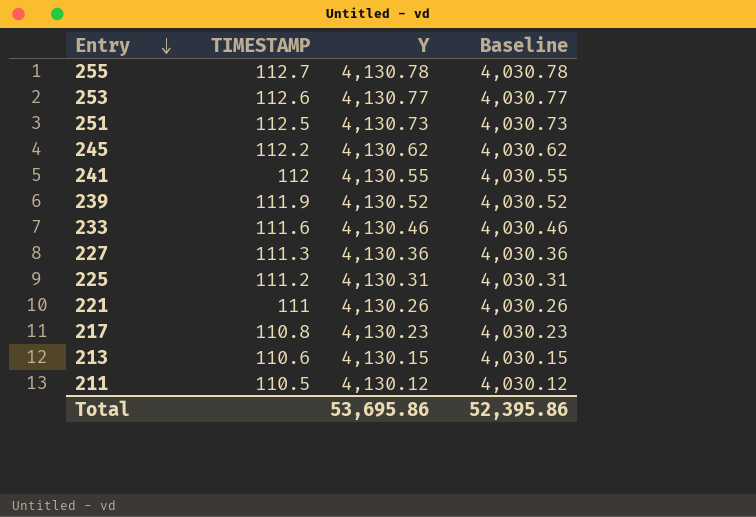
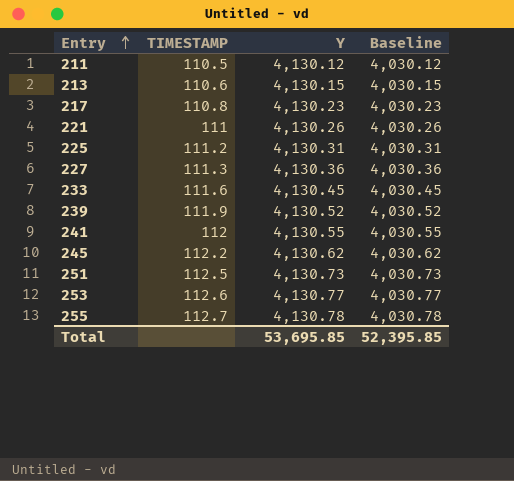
row order: Entry descending -> Entry ascending
233 | Y: 4,130.46 -> 4,130.45
233 | Baseline: 4,030.46 -> 4,030.45
Total | Y: 53,695.86 -> 53,695.85
Total | Baseline: 52,395.86 -> 52,395.85

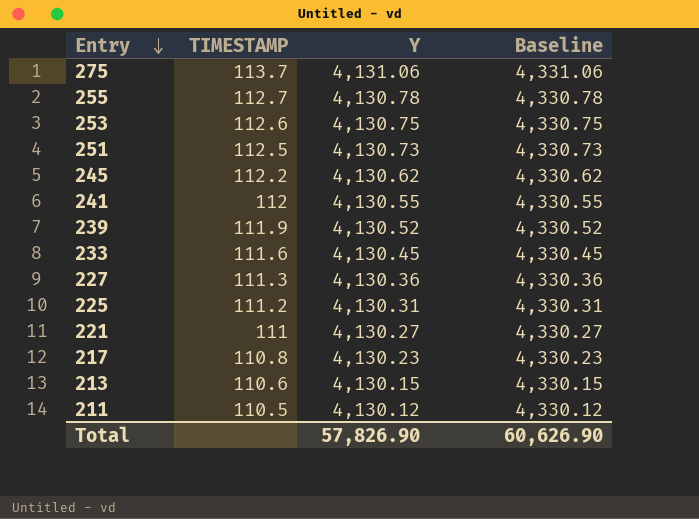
row order: Entry ascending -> Entry descending
column Baseline | formula: [Y] - 100 -> [Y] + 200
row 275: none -> 113.7 | 4,131.06 | 4,331.06
253 | Y: 4,130.77 -> 4,130.75
221 | Y: 4,130.26 -> 4,130.27
Total | Y: 53,695.85 -> 57,826.90
Total | Baseline: 52,395.85 -> 60,626.90

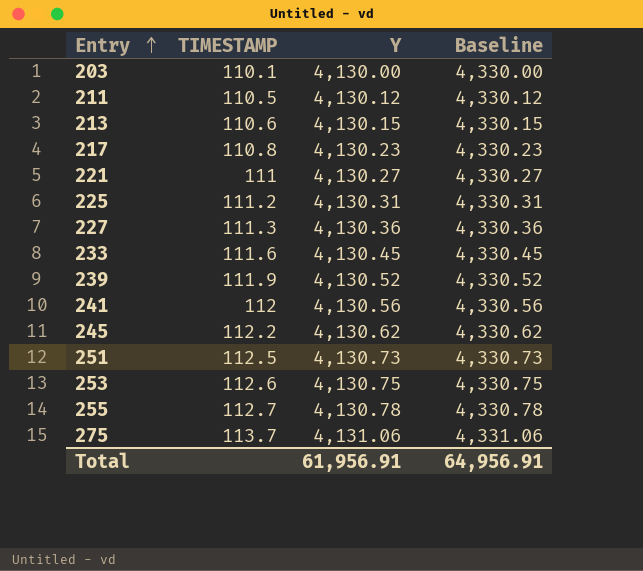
row order: Entry descending -> Entry ascending
row 203: none -> 110.1 | 4,130.00 | 4,330.00
241 | Y: 4,130.55 -> 4,130.56
241 | Baseline: 4,330.55 -> 4,330.56
Total | Y: 57,826.90 -> 61,956.91
Total | Baseline: 60,626.90 -> 64,956.91

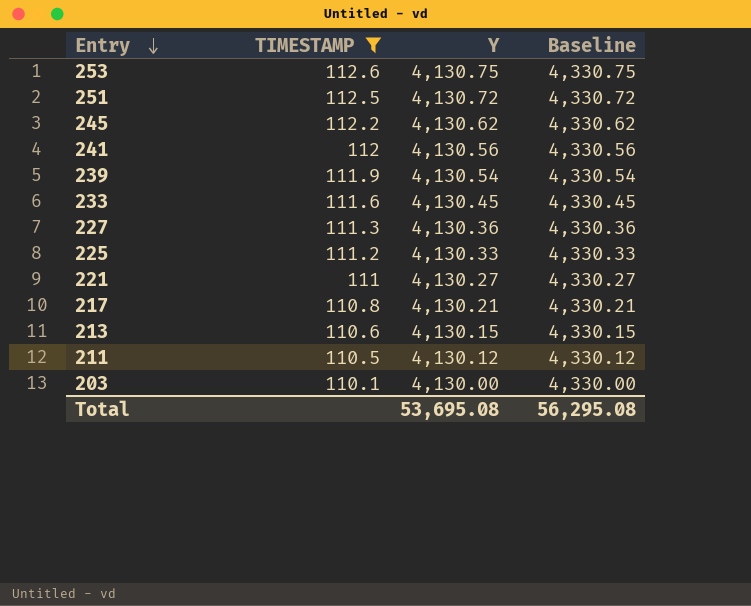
filter: none -> TIMESTAMP <= 112.6
row order: Entry ascending -> Entry descending
251 | Y: 4,130.73 -> 4,130.72
251 | Baseline: 4,330.73 -> 4,330.72
239 | Y: 4,130.52 -> 4,130.54
239 | Baseline: 4,330.52 -> 4,330.54
225 | Y: 4,130.31 -> 4,130.33
225 | Baseline: 4,330.31 -> 4,330.33
217 | Y: 4,130.23 -> 4,130.21
217 | Baseline: 4,330.23 -> 4,330.21
Total | Y: 61,956.91 -> 53,695.08
Total | Baseline: 64,956.91 -> 56,295.08

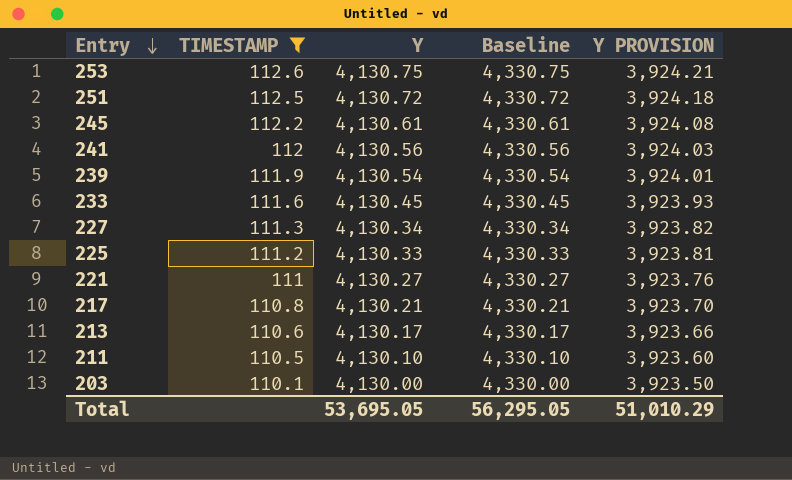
column Y PROVISION | formula: none -> [Y] * 0.95
245 | Y: 4,130.62 -> 4,130.61
245 | Baseline: 4,330.62 -> 4,330.61
227 | Y: 4,130.36 -> 4,130.34
227 | Baseline: 4,330.36 -> 4,330.34
213 | Y: 4,130.15 -> 4,130.17
213 | Baseline: 4,330.15 -> 4,330.17
211 | Y: 4,130.12 -> 4,130.10
211 | Baseline: 4,330.12 -> 4,330.10
Total | Y: 53,695.08 -> 53,695.05
Total | Baseline: 56,295.08 -> 56,295.05

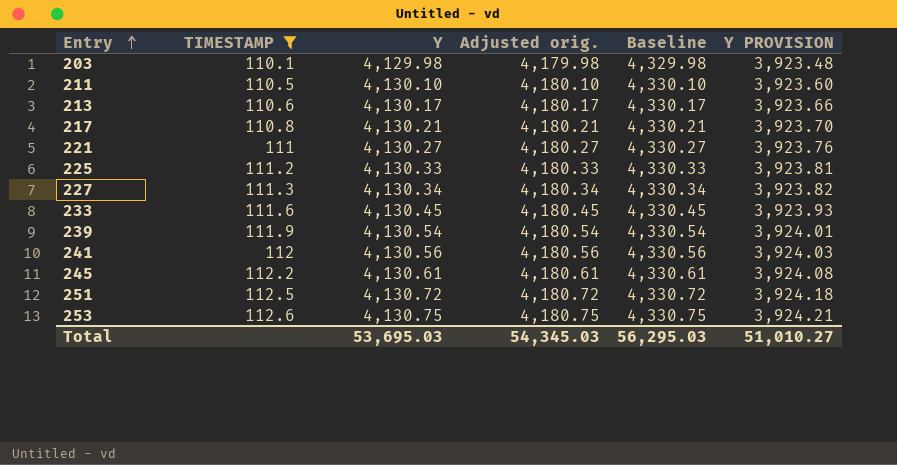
row order: Entry descending -> Entry ascending
column Adjusted orig. | formula: none -> [Y] + 50
203 | Y: 4,130.00 -> 4,129.98
203 | Baseline: 4,330.00 -> 4,329.98
203 | Y PROVISION: 3,923.50 -> 3,923.48
Total | Y: 53,695.05 -> 53,695.03
Total | Baseline: 56,295.05 -> 56,295.03
Total | Y PROVISION: 51,010.29 -> 51,010.27

